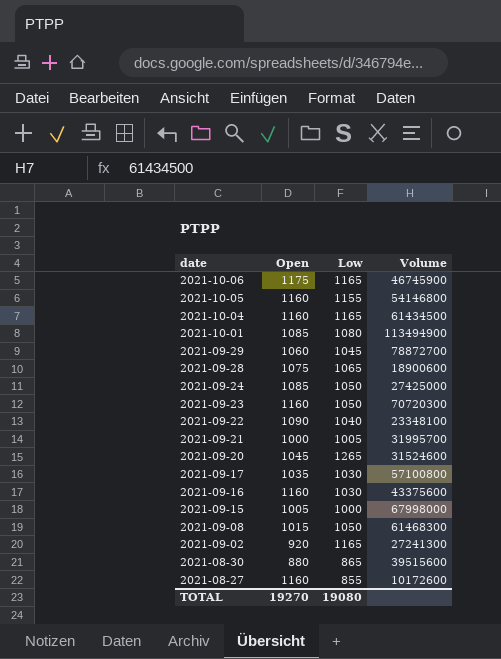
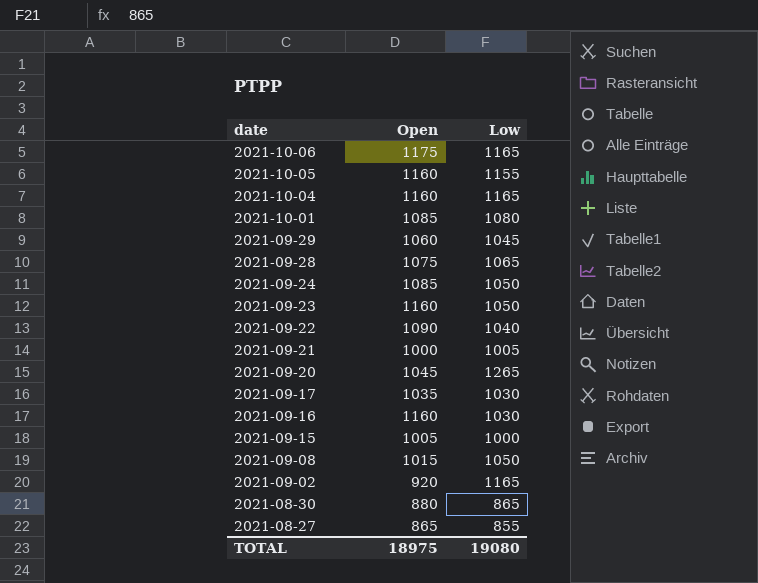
column Volume | position: 4 -> none
2021-08-27 | Open: 1160 -> 865
TOTAL | Open: 19270 -> 18975

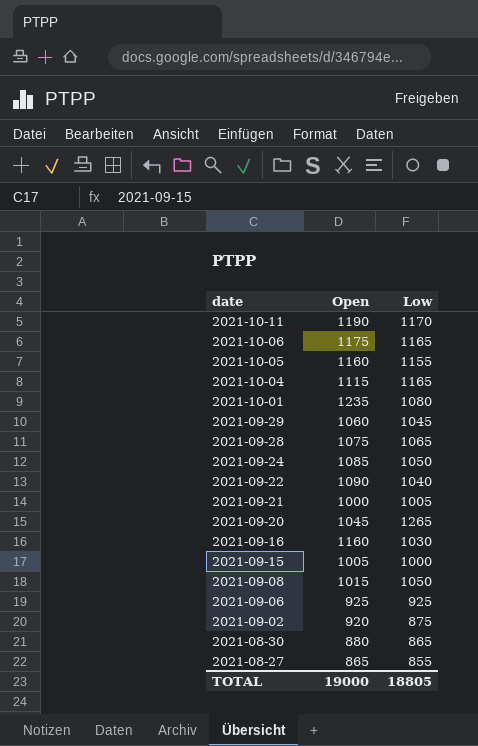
row 2021-09-23: 1160 | 1050 -> none
row 2021-09-17: 1035 | 1030 -> none
row 2021-10-11: none -> 1190 | 1170
2021-10-04 | Open: 1160 -> 1115
2021-10-01 | Open: 1085 -> 1235
row 2021-09-06: none -> 925 | 925
2021-09-02 | Low: 1165 -> 875
TOTAL | Open: 18975 -> 19000
TOTAL | Low: 19080 -> 18805

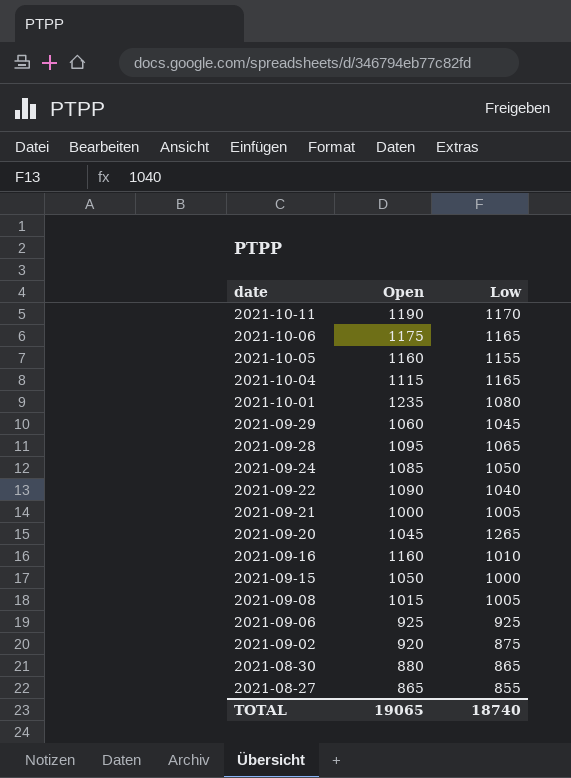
2021-09-28 | Open: 1075 -> 1095
2021-09-16 | Low: 1030 -> 1010
2021-09-15 | Open: 1005 -> 1050
2021-09-08 | Low: 1050 -> 1005
TOTAL | Open: 19000 -> 19065
TOTAL | Low: 18805 -> 18740

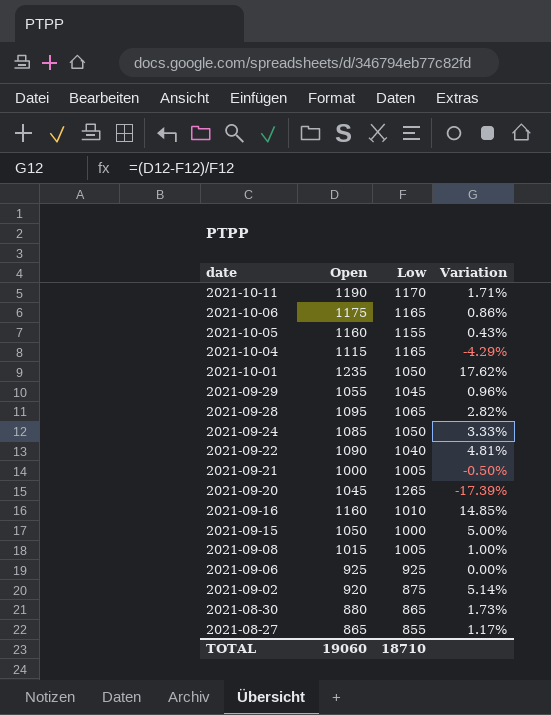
column Variation | formula: none -> ([Open] - [Low]) / [Low]
2021-10-01 | Low: 1080 -> 1050
2021-09-29 | Open: 1060 -> 1055
TOTAL | Open: 19065 -> 19060
TOTAL | Low: 18740 -> 18710

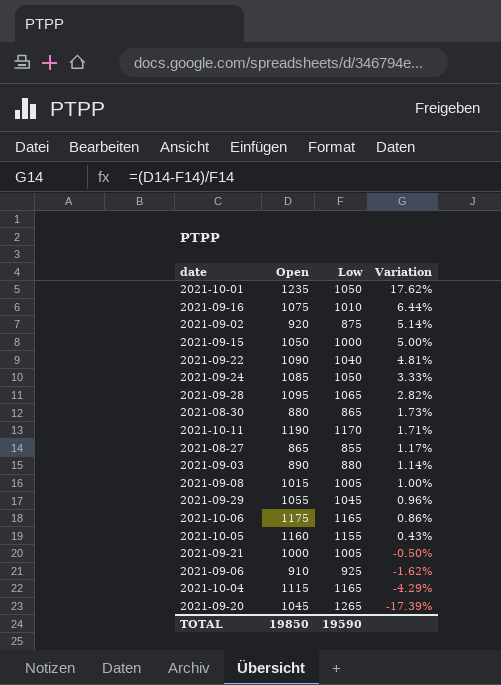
row order: date descending -> Variation descending
2021-09-16 | Open: 1160 -> 1075
2021-09-16 | Variation: 14.85% -> 6.44%
row 2021-09-03: none -> 890 | 880 | 1.14%
2021-09-06 | Open: 925 -> 910
2021-09-06 | Variation: 0.00% -> -1.62%
TOTAL | Open: 19060 -> 19850
TOTAL | Low: 18710 -> 19590

